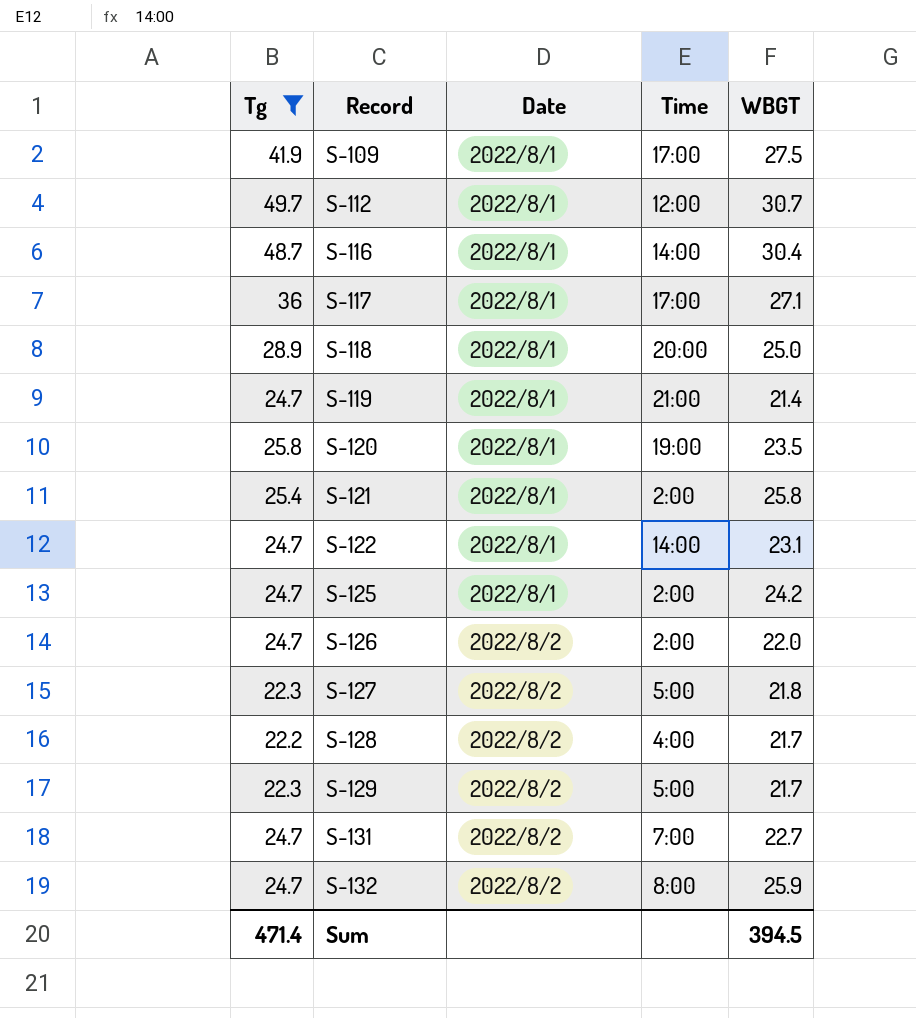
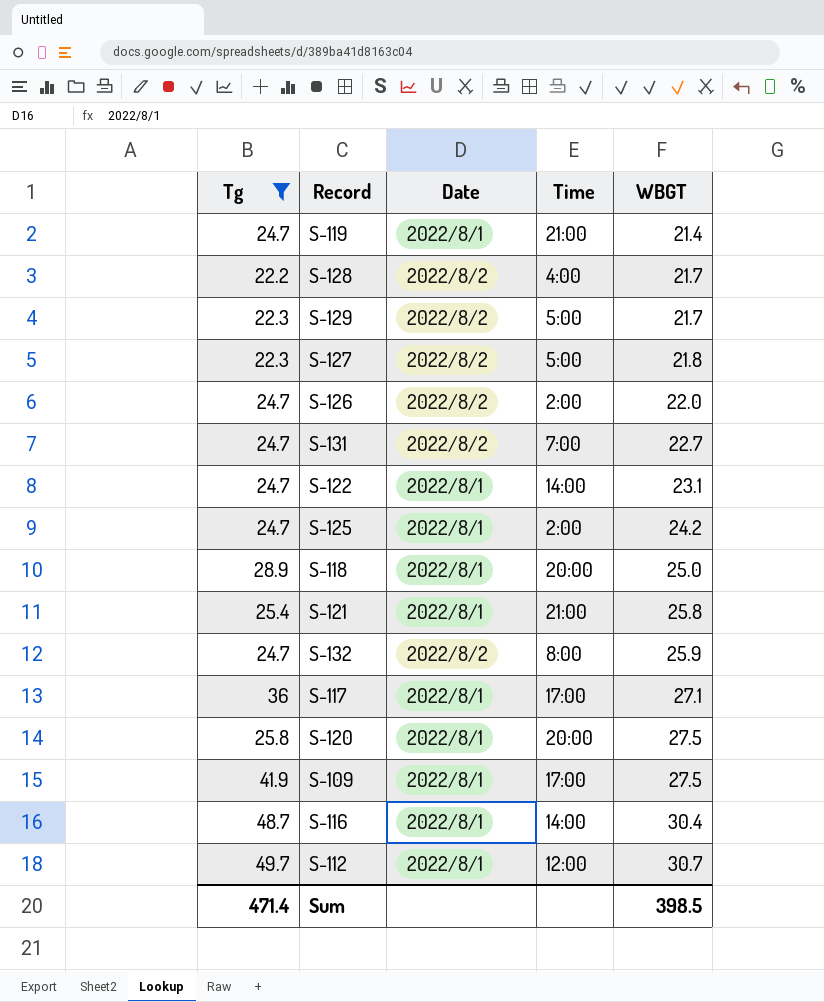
row order: Record ascending -> WBGT ascending
S-121 | Time: 2:00 -> 21:00
S-120 | Time: 19:00 -> 20:00
S-120 | WBGT: 23.5 -> 27.5
Sum | WBGT: 394.5 -> 398.5

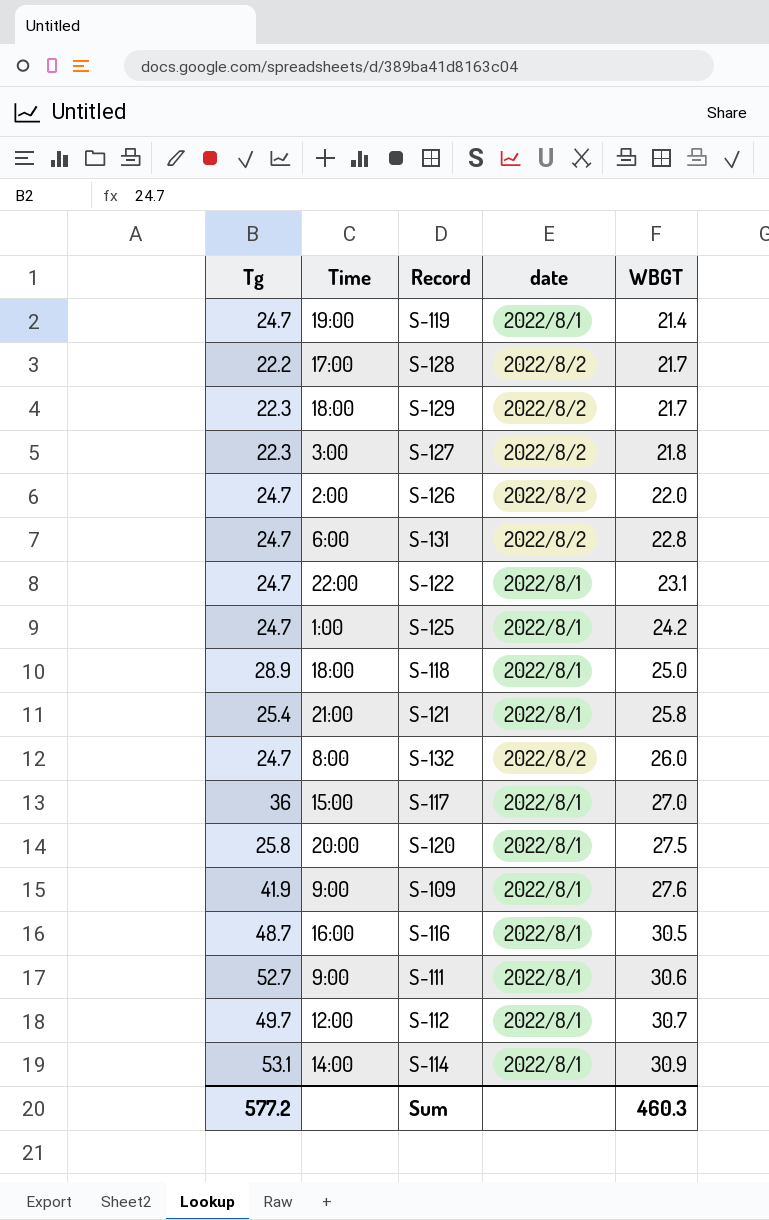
filter: Tg <= 49.7 -> none
column Time | position: 4 -> 2
column name: Date -> date
S-119 | Time: 21:00 -> 19:00
S-128 | Time: 4:00 -> 17:00
S-129 | Time: 5:00 -> 18:00
S-127 | Time: 5:00 -> 3:00
S-131 | Time: 7:00 -> 6:00
S-131 | WBGT: 22.7 -> 22.8
S-122 | Time: 14:00 -> 22:00
S-125 | Time: 2:00 -> 1:00
S-118 | Time: 20:00 -> 18:00
S-132 | WBGT: 25.9 -> 26.0
S-117 | Time: 17:00 -> 15:00
S-117 | WBGT: 27.1 -> 27.0
S-109 | Time: 17:00 -> 9:00
S-109 | WBGT: 27.5 -> 27.6
S-116 | Time: 14:00 -> 16:00
S-116 | WBGT: 30.4 -> 30.5
Sum | Tg: 471.4 -> 577.2
Sum | WBGT: 398.5 -> 460.3

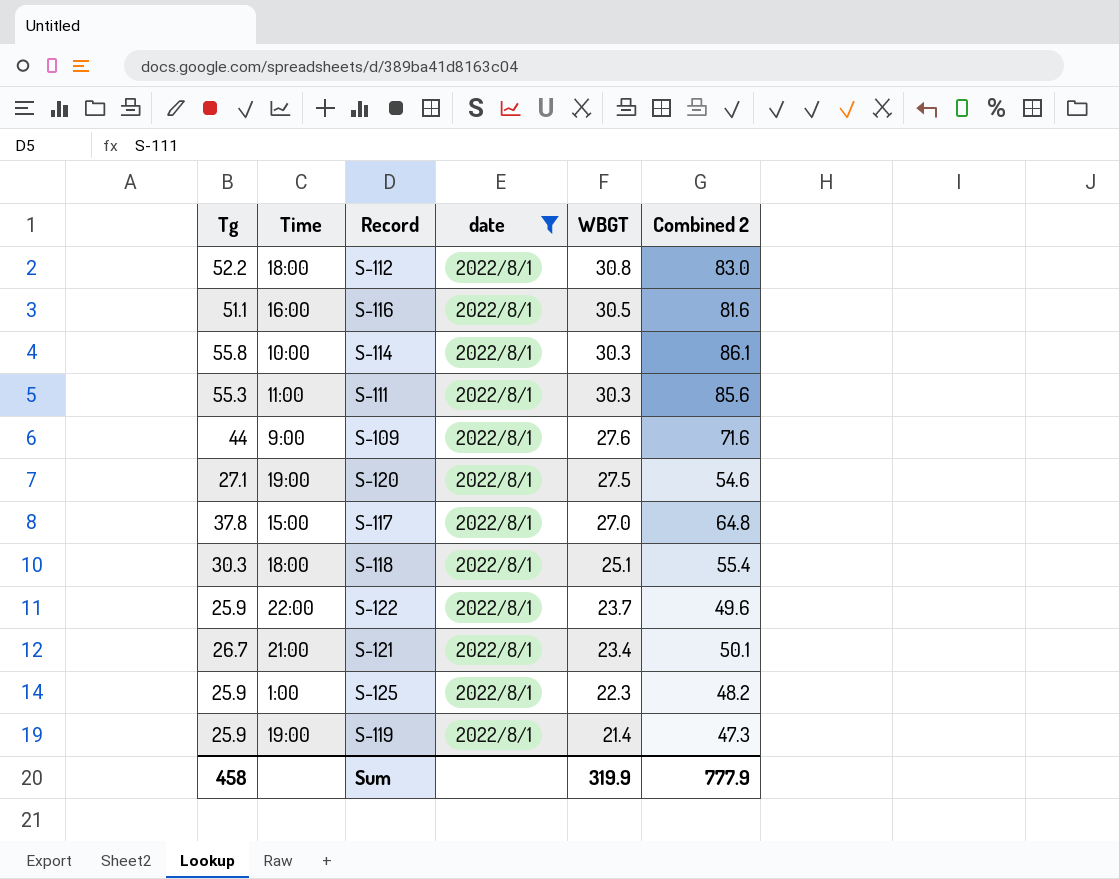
filter: none -> date = 2022/8/1
row order: WBGT ascending -> WBGT descending
column Combined 2 | formula: none -> [Tg] + [WBGT]
S-112 | Tg: 49.7 -> 52.2
S-112 | Time: 12:00 -> 18:00
S-112 | WBGT: 30.7 -> 30.8
S-116 | Tg: 48.7 -> 51.1
S-114 | Tg: 53.1 -> 55.8
S-114 | Time: 14:00 -> 10:00
S-114 | WBGT: 30.9 -> 30.3
S-111 | Tg: 52.7 -> 55.3
S-111 | Time: 9:00 -> 11:00
S-111 | WBGT: 30.6 -> 30.3
S-109 | Tg: 41.9 -> 44
S-120 | Tg: 25.8 -> 27.1
S-120 | Time: 20:00 -> 19:00
S-117 | Tg: 36 -> 37.8
S-118 | Tg: 28.9 -> 30.3
S-118 | WBGT: 25.0 -> 25.1
S-122 | Tg: 24.7 -> 25.9
S-122 | WBGT: 23.1 -> 23.7
S-121 | Tg: 25.4 -> 26.7
S-121 | WBGT: 25.8 -> 23.4
S-125 | Tg: 24.7 -> 25.9
S-125 | WBGT: 24.2 -> 22.3
S-119 | Tg: 24.7 -> 25.9
Sum | Tg: 577.2 -> 458
Sum | WBGT: 460.3 -> 319.9

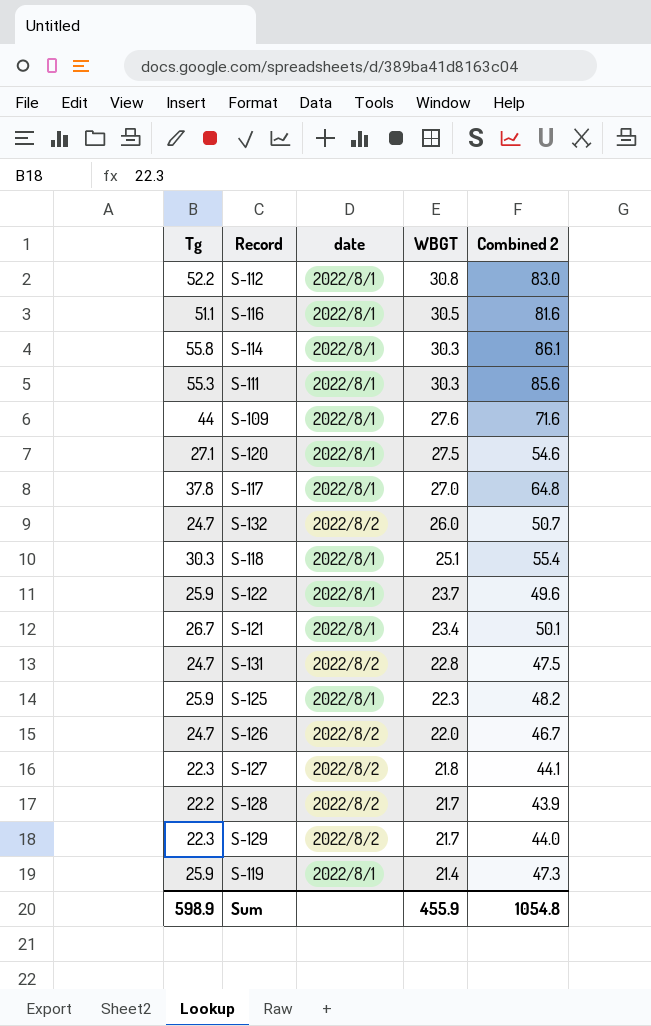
filter: date = 2022/8/1 -> none
column Time | position: 2 -> none
Sum | Tg: 458 -> 598.9
Sum | WBGT: 319.9 -> 455.9
Sum | Combined 2: 777.9 -> 1054.8

